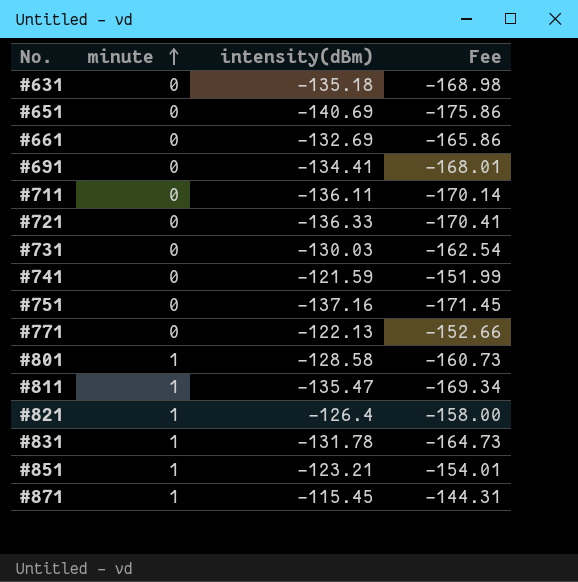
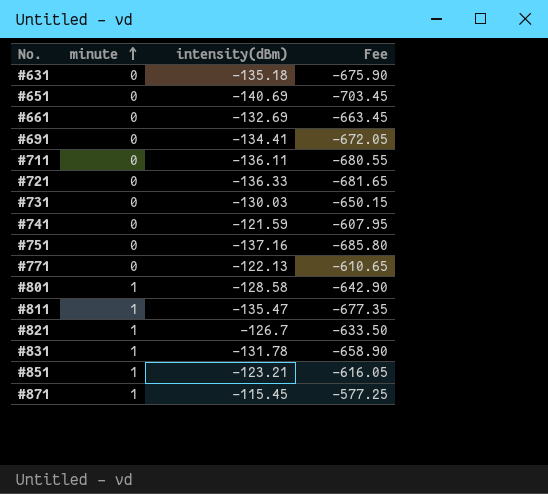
column Fee | formula: [intensity(dBm)] * 1.25 -> [intensity(dBm)] * 5
#821 | intensity(dBm): -126.4 -> -126.7

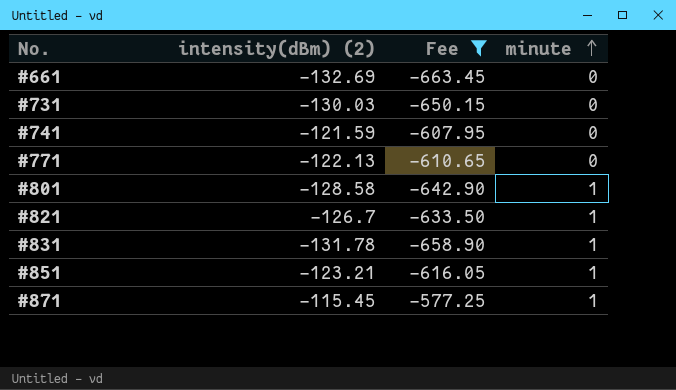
filter: none -> Fee >= -663.45
column name: intensity(dBm) -> intensity(dBm) (2)
column minute | position: 2 -> 4

